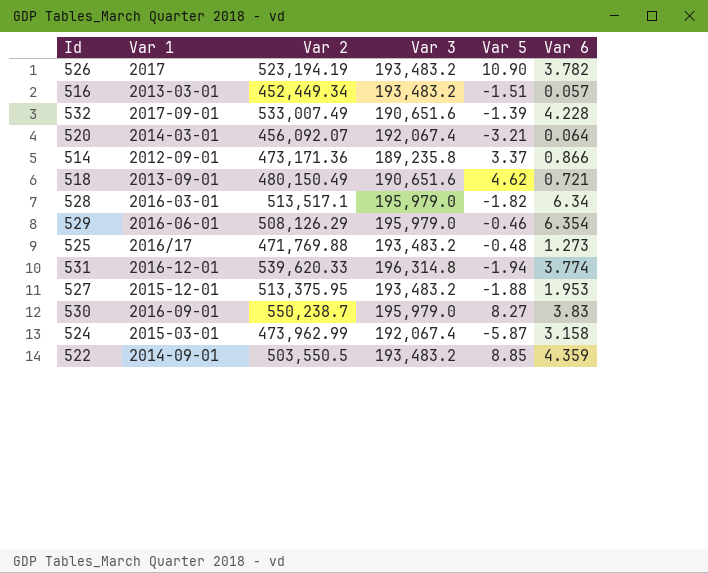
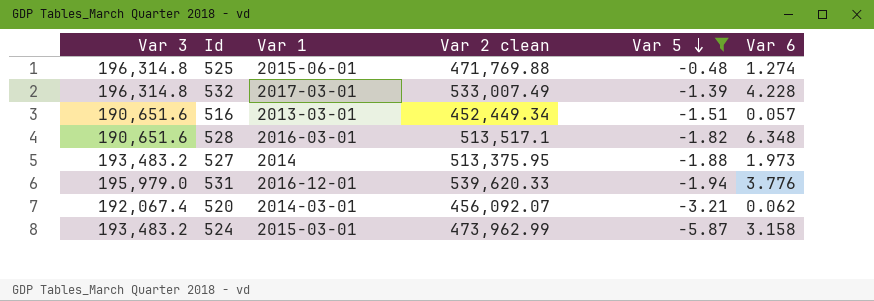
filter: none -> Var 5 <= -0.48
row order: none -> Var 5 descending
column Var 3 | position: 4 -> 1
column name: Var 2 -> Var 2 clean
525 | Var 3: 193,483.2 -> 196,314.8
525 | Var 1: 2016/17 -> 2015-06-01
525 | Var 6: 1.273 -> 1.274
532 | Var 3: 190,651.6 -> 196,314.8
532 | Var 1: 2017-09-01 -> 2017-03-01
516 | Var 3: 193,483.2 -> 190,651.6
528 | Var 3: 195,979.0 -> 190,651.6
528 | Var 6: 6.34 -> 6.348
527 | Var 1: 2015-12-01 -> 2014
527 | Var 6: 1.953 -> 1.973
531 | Var 3: 196,314.8 -> 195,979.0
531 | Var 6: 3.774 -> 3.776
520 | Var 6: 0.064 -> 0.062
524 | Var 3: 192,067.4 -> 193,483.2

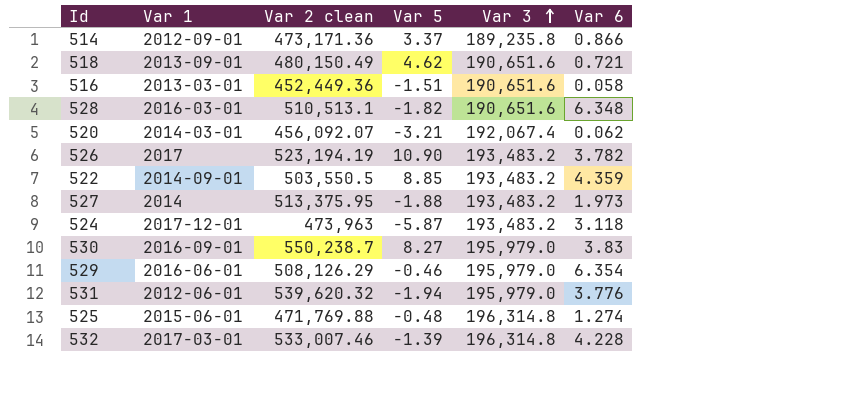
filter: Var 5 <= -0.48 -> none
row order: Var 5 descending -> Var 3 ascending
column Var 3 | position: 1 -> 5
516 | Var 2 clean: 452,449.34 -> 452,449.36
516 | Var 6: 0.057 -> 0.058
528 | Var 2 clean: 513,517.1 -> 510,513.1
524 | Var 1: 2015-03-01 -> 2017-12-01
524 | Var 2 clean: 473,962.99 -> 473,963
524 | Var 6: 3.158 -> 3.118
531 | Var 1: 2016-12-01 -> 2012-06-01
531 | Var 2 clean: 539,620.33 -> 539,620.32
532 | Var 2 clean: 533,007.49 -> 533,007.46

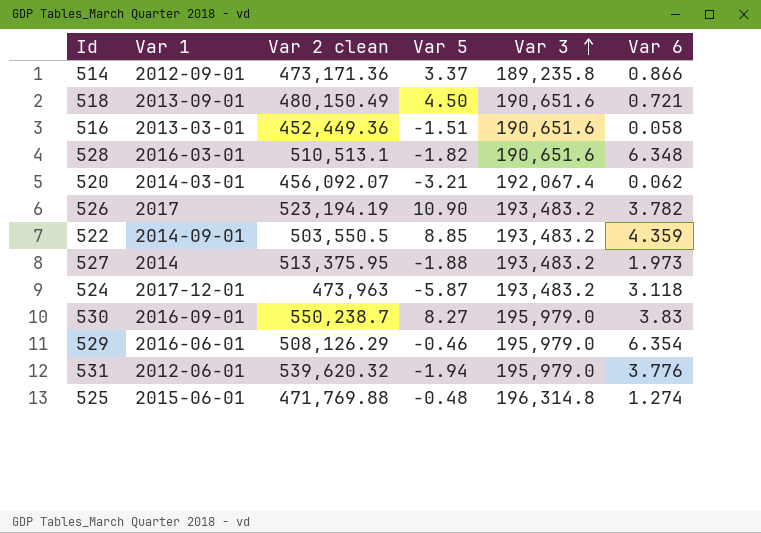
row 532: 2017-03-01 | 533,007.46 | -1.39 | 196,314.8 | 4.228 -> none
518 | Var 5: 4.62 -> 4.50

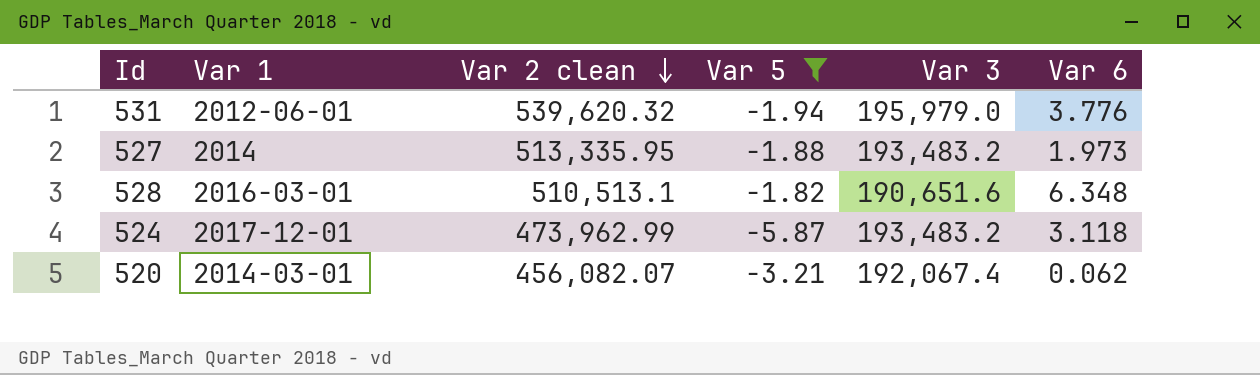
filter: none -> Var 5 <= -1.82
row order: Var 3 ascending -> Var 2 clean descending
527 | Var 2 clean: 513,375.95 -> 513,335.95
524 | Var 2 clean: 473,963 -> 473,962.99
520 | Var 2 clean: 456,092.07 -> 456,082.07

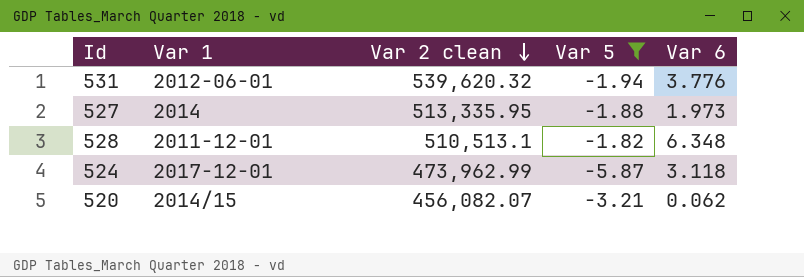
column Var 3 | position: 5 -> none
528 | Var 1: 2016-03-01 -> 2011-12-01
520 | Var 1: 2014-03-01 -> 2014/15

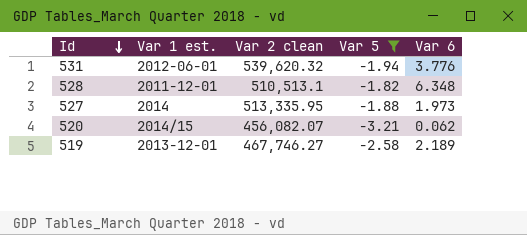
row order: Var 2 clean descending -> Id descending
column name: Var 1 -> Var 1 est.
row 524: 2017-12-01 | 473,962.99 | -5.87 | 3.118 -> none
row 519: none -> 2013-12-01 | 467,746.27 | -2.58 | 2.189

